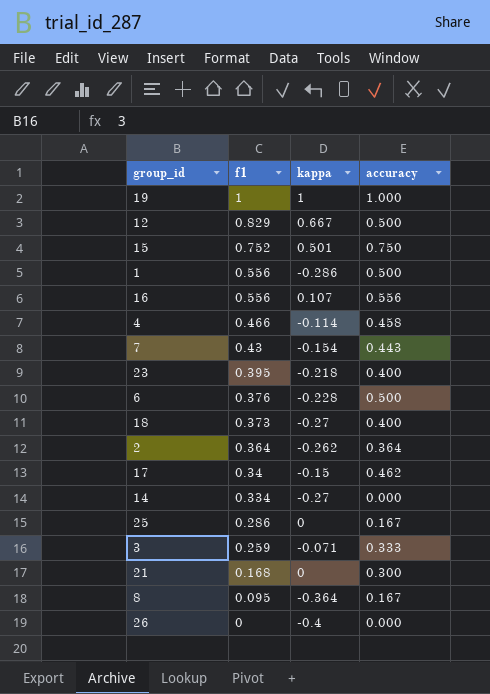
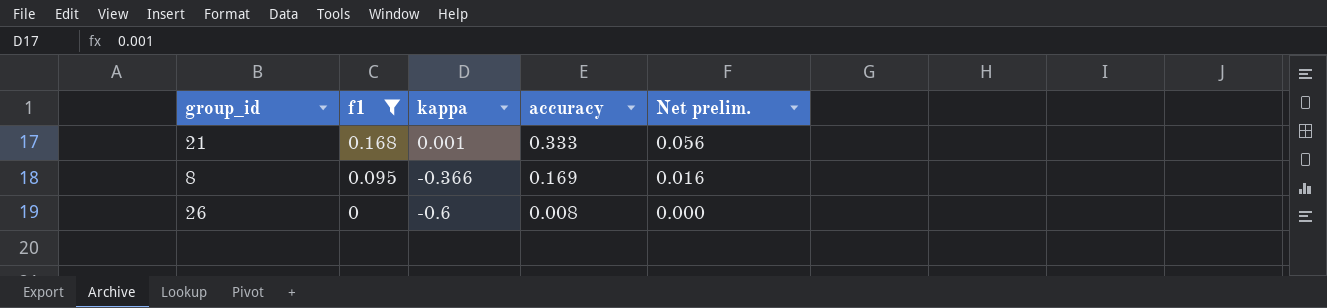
filter: none -> f1 <= 0.168
column Net prelim. | formula: none -> [f1] * [accuracy]
21 | kappa: 0 -> 0.001
21 | accuracy: 0.300 -> 0.333
8 | kappa: -0.364 -> -0.366
8 | accuracy: 0.167 -> 0.169
26 | kappa: -0.4 -> -0.6
26 | accuracy: 0.000 -> 0.008

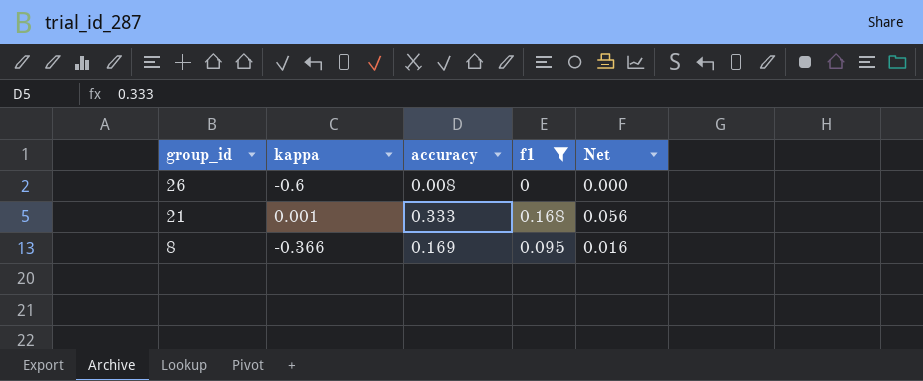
row order: f1 descending -> group_id descending
column f1 | position: 2 -> 4
column name: Net prelim. -> Net

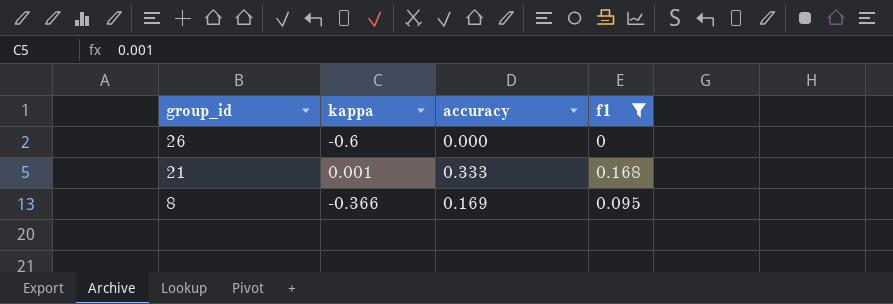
column Net | formula: [accuracy] * [f1] -> none
26 | accuracy: 0.008 -> 0.000

